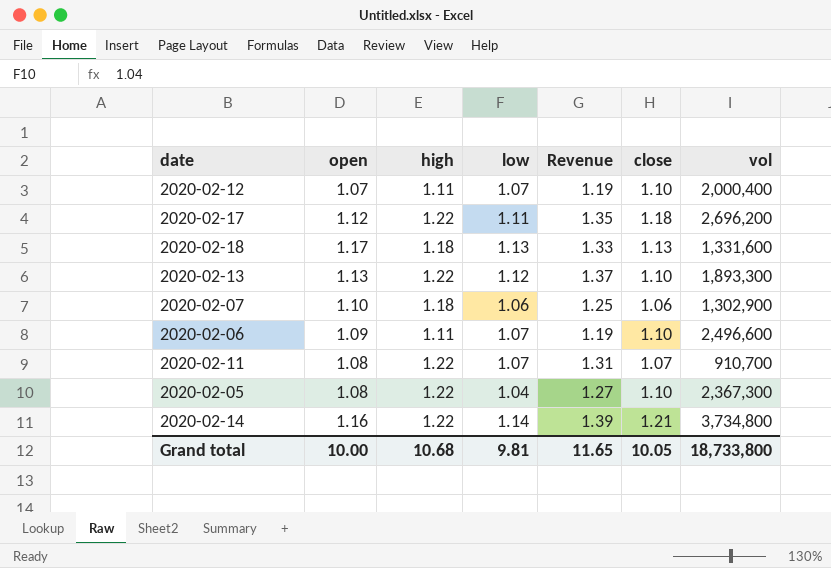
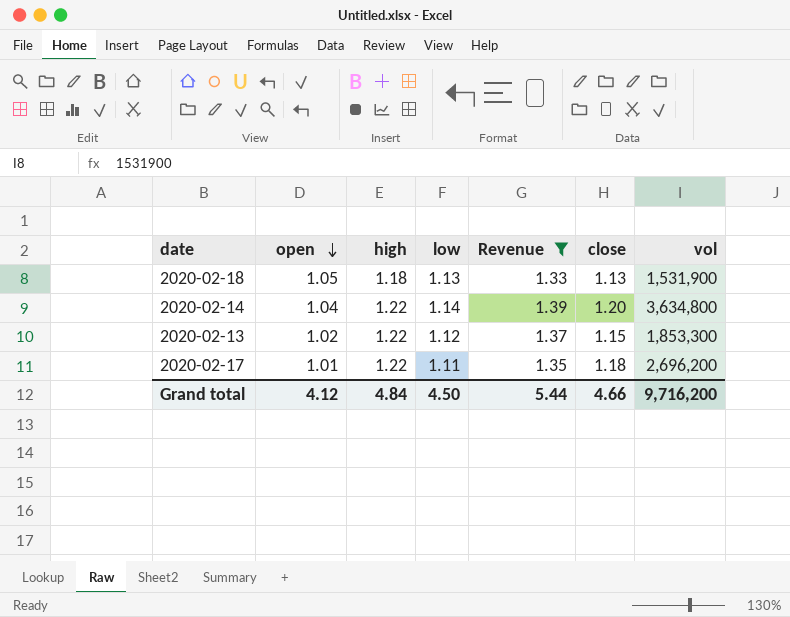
filter: none -> Revenue >= 1.33
row order: none -> open descending
2020-02-18 | open: 1.17 -> 1.05
2020-02-18 | vol: 1,331,600 -> 1,531,900
2020-02-14 | open: 1.16 -> 1.04
2020-02-14 | close: 1.21 -> 1.20
2020-02-14 | vol: 3,734,800 -> 3,634,800
2020-02-13 | open: 1.13 -> 1.02
2020-02-13 | close: 1.10 -> 1.15
2020-02-13 | vol: 1,893,300 -> 1,853,300
2020-02-17 | open: 1.12 -> 1.01
Grand total | open: 10.00 -> 4.12
Grand total | high: 10.68 -> 4.84
Grand total | low: 9.81 -> 4.50
Grand total | Revenue: 11.65 -> 5.44
Grand total | close: 10.05 -> 4.66
Grand total | vol: 18,733,800 -> 9,716,200

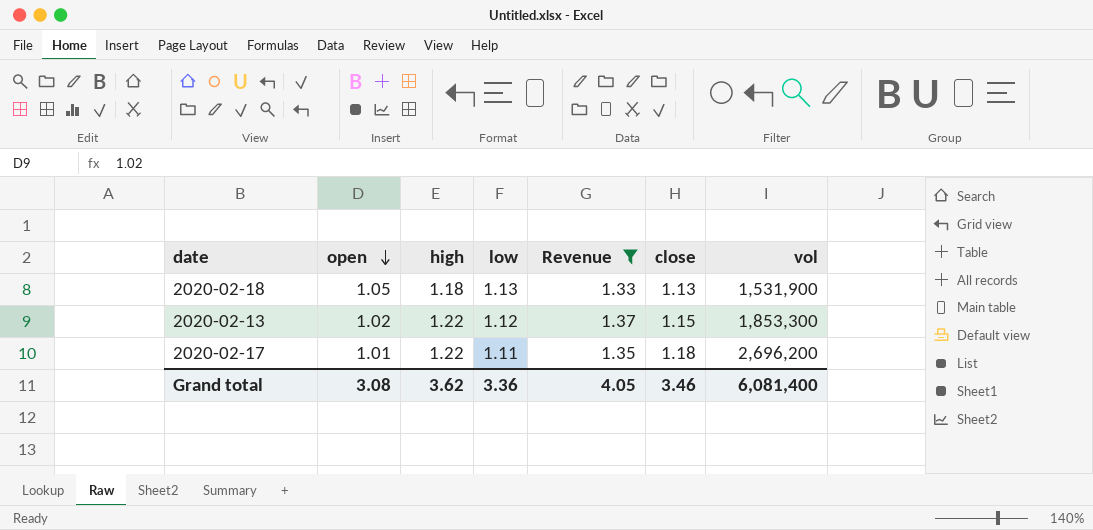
row 2020-02-14: 1.04 | 1.22 | 1.14 | 1.39 | 1.20 | 3,634,800 -> none
Grand total | open: 4.12 -> 3.08
Grand total | high: 4.84 -> 3.62
Grand total | low: 4.50 -> 3.36
Grand total | Revenue: 5.44 -> 4.05
Grand total | close: 4.66 -> 3.46
Grand total | vol: 9,716,200 -> 6,081,400

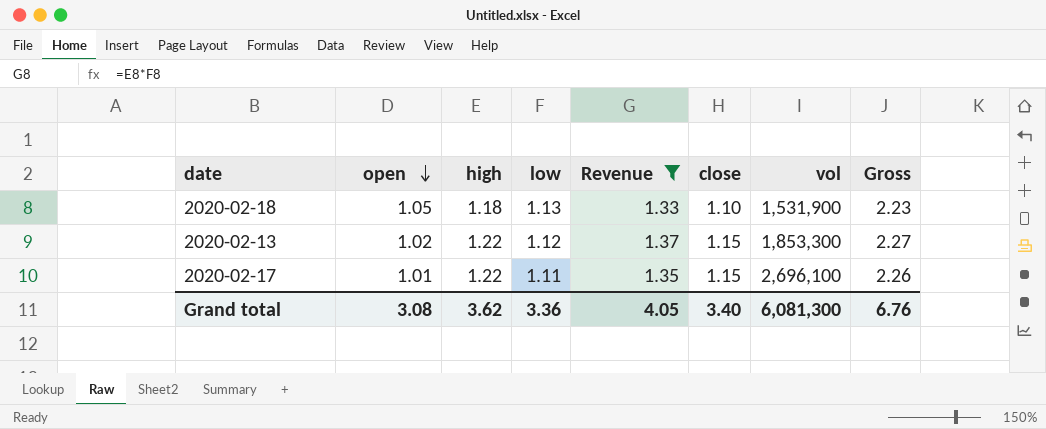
column Gross | formula: none -> [low] + [close]
2020-02-18 | close: 1.13 -> 1.10
2020-02-17 | close: 1.18 -> 1.15
2020-02-17 | vol: 2,696,200 -> 2,696,100
Grand total | close: 3.46 -> 3.40
Grand total | vol: 6,081,400 -> 6,081,300

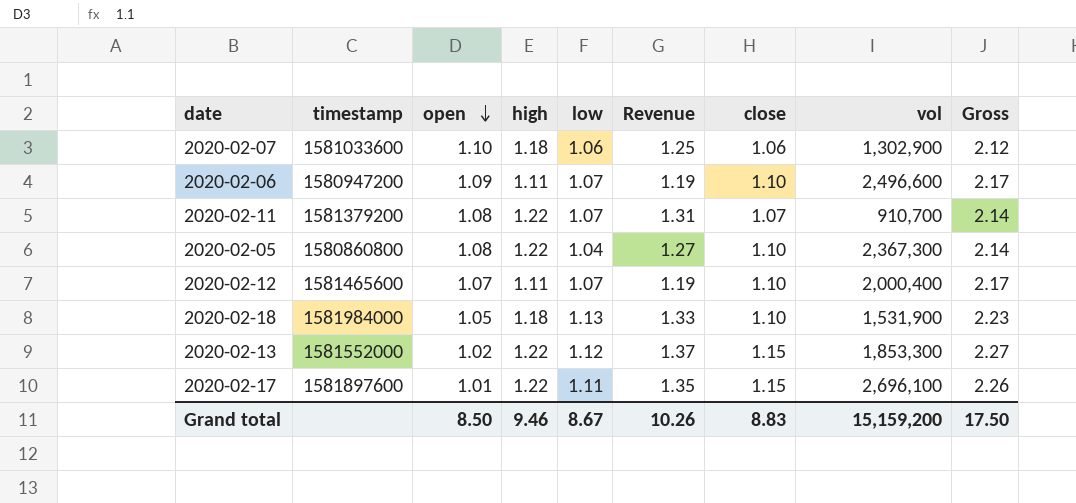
filter: Revenue >= 1.33 -> none
column timestamp | position: none -> 2
Grand total | open: 3.08 -> 8.50
Grand total | high: 3.62 -> 9.46
Grand total | low: 3.36 -> 8.67
Grand total | Revenue: 4.05 -> 10.26
Grand total | close: 3.40 -> 8.83
Grand total | vol: 6,081,300 -> 15,159,200
Grand total | Gross: 6.76 -> 17.50

